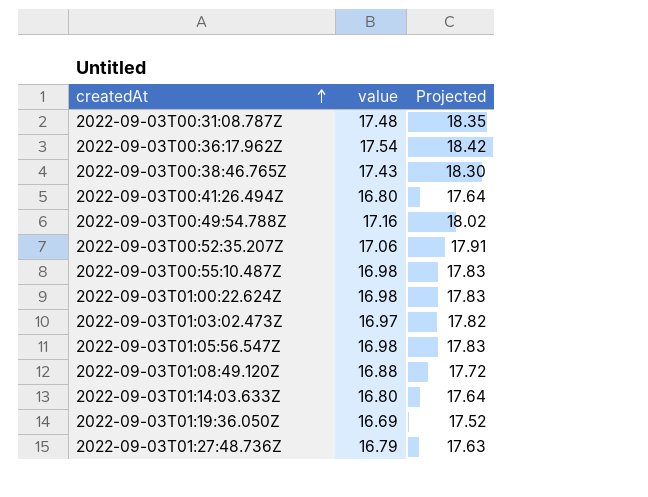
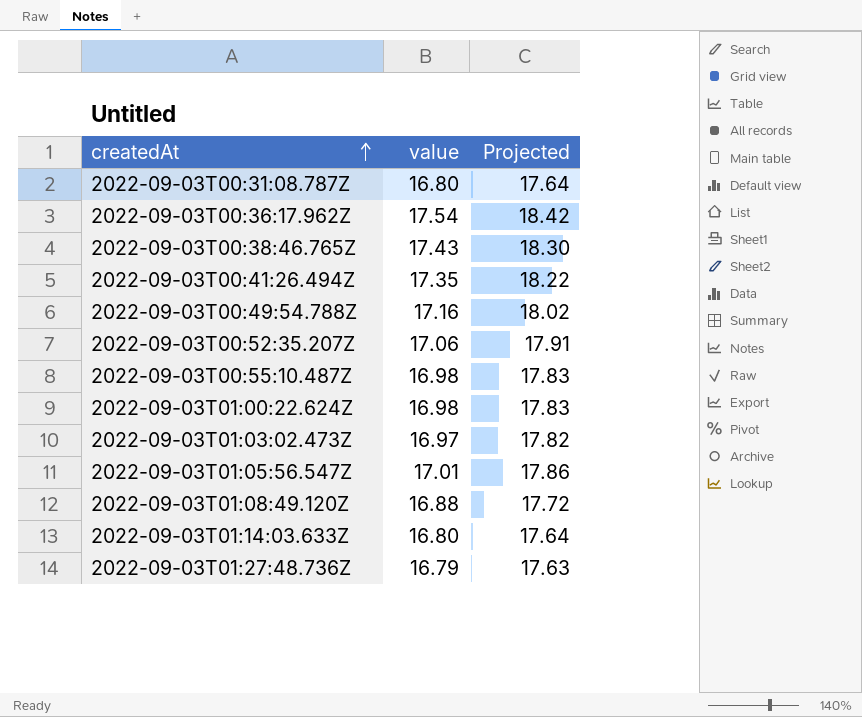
row 2022-09-03T01:19:36.050Z: 16.69 | 17.52 -> none
2022-09-03T00:31:08.787Z | value: 17.48 -> 16.80
2022-09-03T00:31:08.787Z | Projected: 18.35 -> 17.64
2022-09-03T00:41:26.494Z | value: 16.80 -> 17.35
2022-09-03T00:41:26.494Z | Projected: 17.64 -> 18.22
2022-09-03T01:05:56.547Z | value: 16.98 -> 17.01
2022-09-03T01:05:56.547Z | Projected: 17.83 -> 17.86

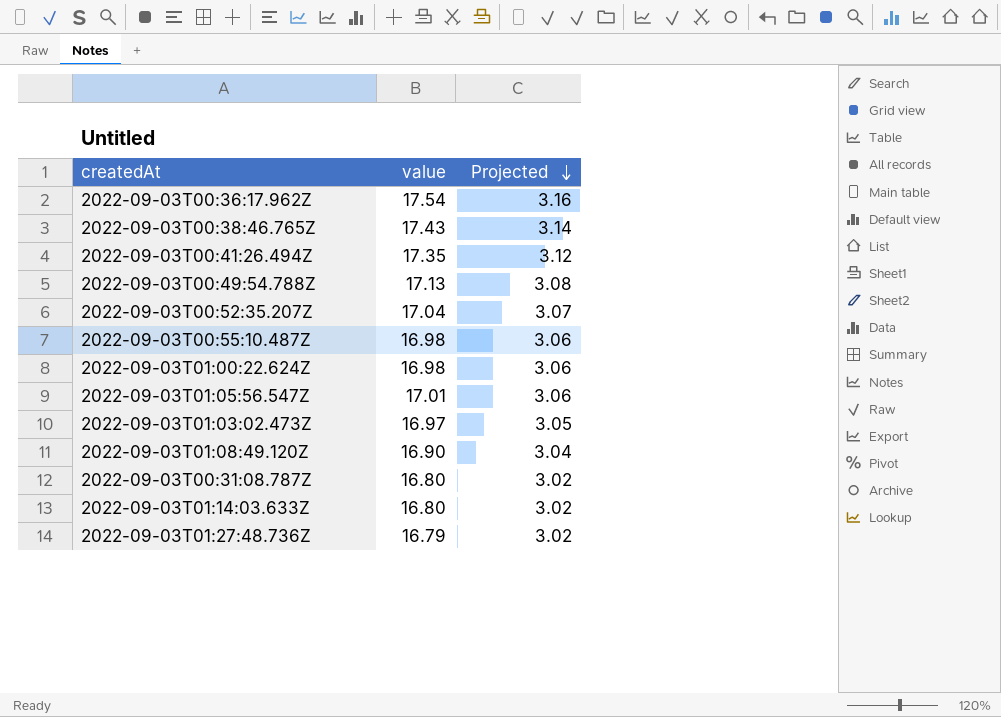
row order: createdAt ascending -> Projected descending
column Projected | formula: [value] * 1.05 -> [value] * 0.18
2022-09-03T00:49:54.788Z | value: 17.16 -> 17.13
2022-09-03T00:52:35.207Z | value: 17.06 -> 17.04
2022-09-03T01:08:49.120Z | value: 16.88 -> 16.90

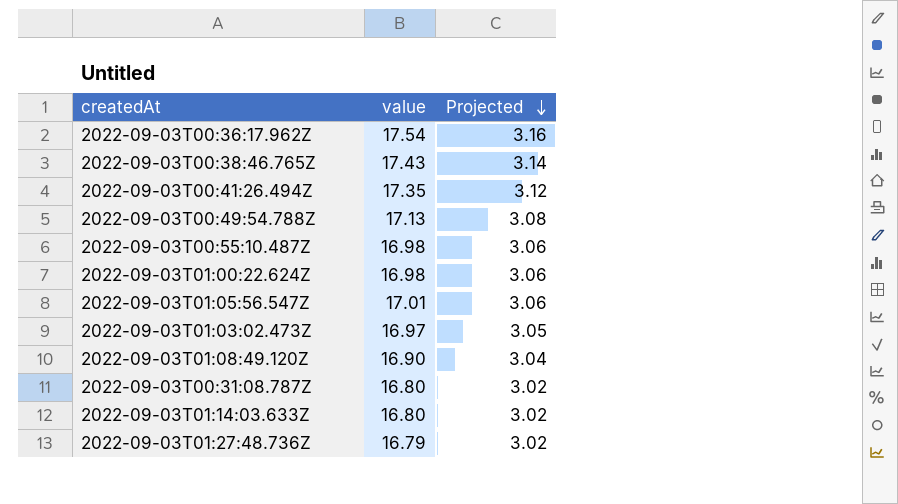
row 2022-09-03T00:52:35.207Z: 17.04 | 3.07 -> none

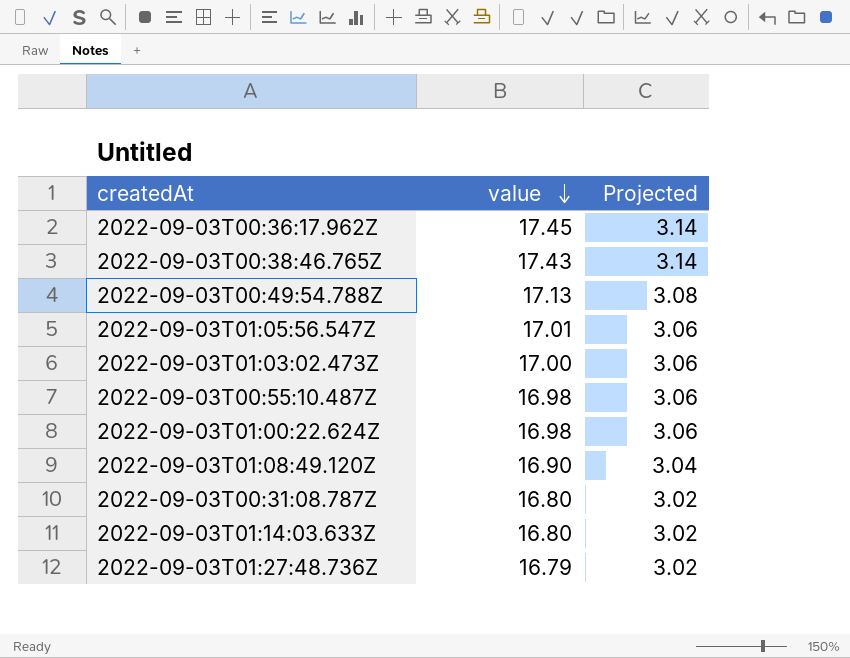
row order: Projected descending -> value descending
row 2022-09-03T00:41:26.494Z: 17.35 | 3.12 -> none
2022-09-03T00:36:17.962Z | value: 17.54 -> 17.45
2022-09-03T00:36:17.962Z | Projected: 3.16 -> 3.14
2022-09-03T01:03:02.473Z | value: 16.97 -> 17.00
2022-09-03T01:03:02.473Z | Projected: 3.05 -> 3.06

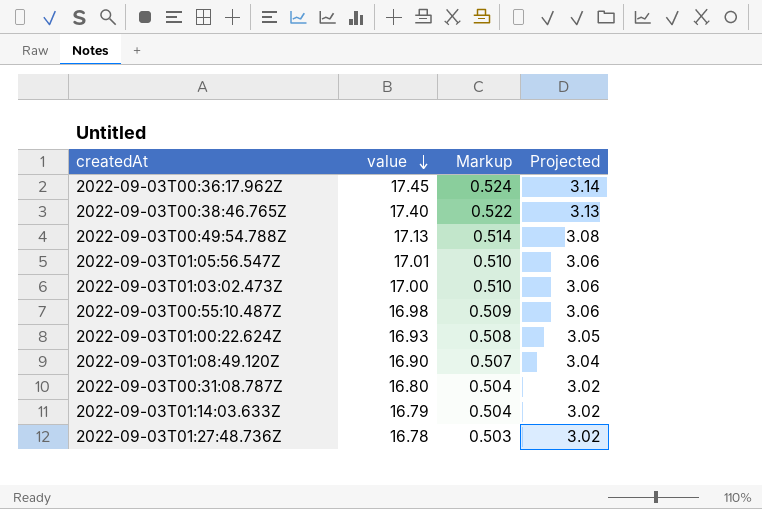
column Markup | formula: none -> [value] * 0.03
2022-09-03T00:38:46.765Z | value: 17.43 -> 17.40
2022-09-03T00:38:46.765Z | Projected: 3.14 -> 3.13
2022-09-03T01:00:22.624Z | value: 16.98 -> 16.93
2022-09-03T01:00:22.624Z | Projected: 3.06 -> 3.05
2022-09-03T01:14:03.633Z | value: 16.80 -> 16.79
2022-09-03T01:27:48.736Z | value: 16.79 -> 16.78

